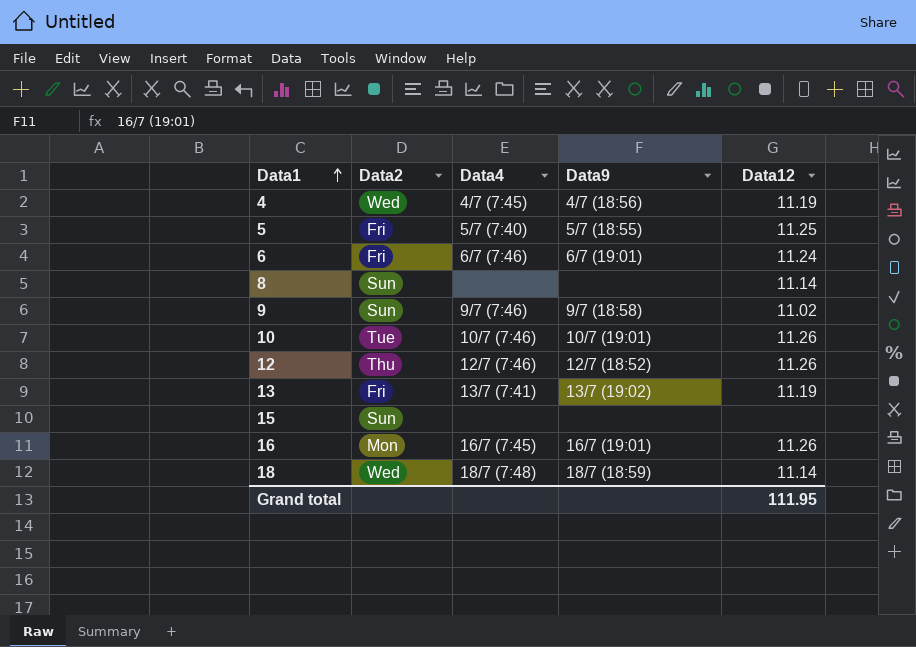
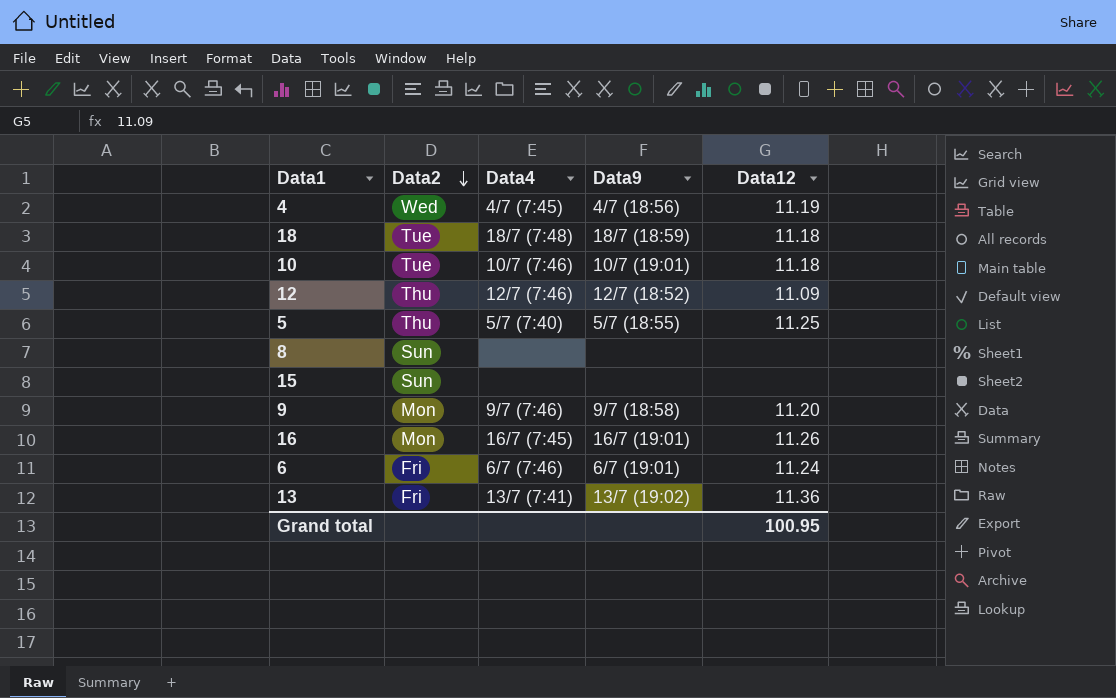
row order: Data1 ascending -> Data2 descending
18 | Data2: Wed -> Tue
18 | Data12: 11.14 -> 11.18
10 | Data12: 11.26 -> 11.18
12 | Data12: 11.26 -> 11.09
5 | Data2: Fri -> Thu
8 | Data12: 11.14 -> none
9 | Data2: Sun -> Mon
9 | Data12: 11.02 -> 11.20
13 | Data12: 11.19 -> 11.36
Grand total | Data12: 111.95 -> 100.95

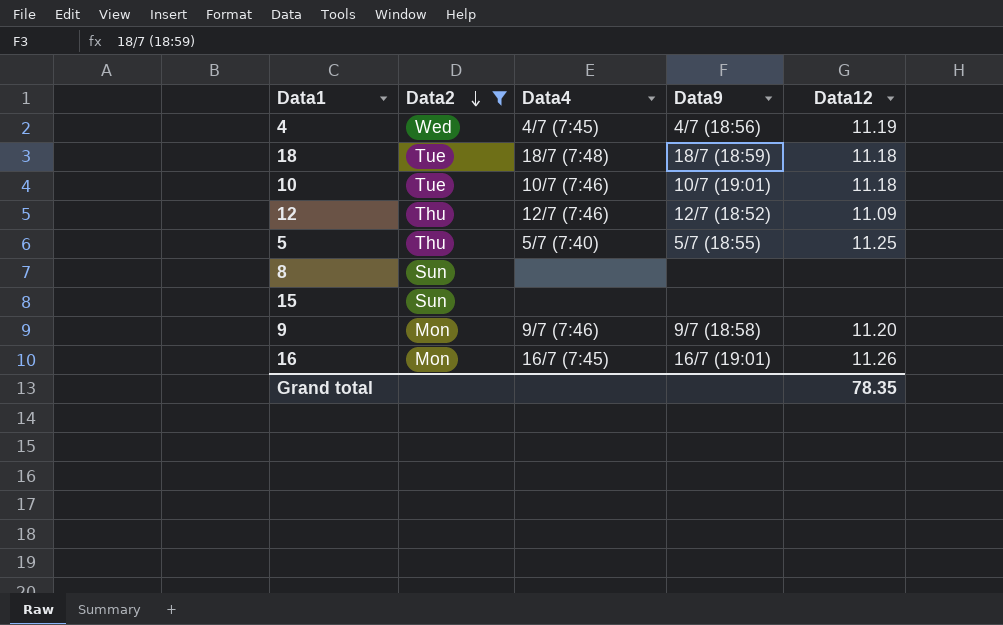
filter: none -> Data2 != Fri
Grand total | Data12: 100.95 -> 78.35

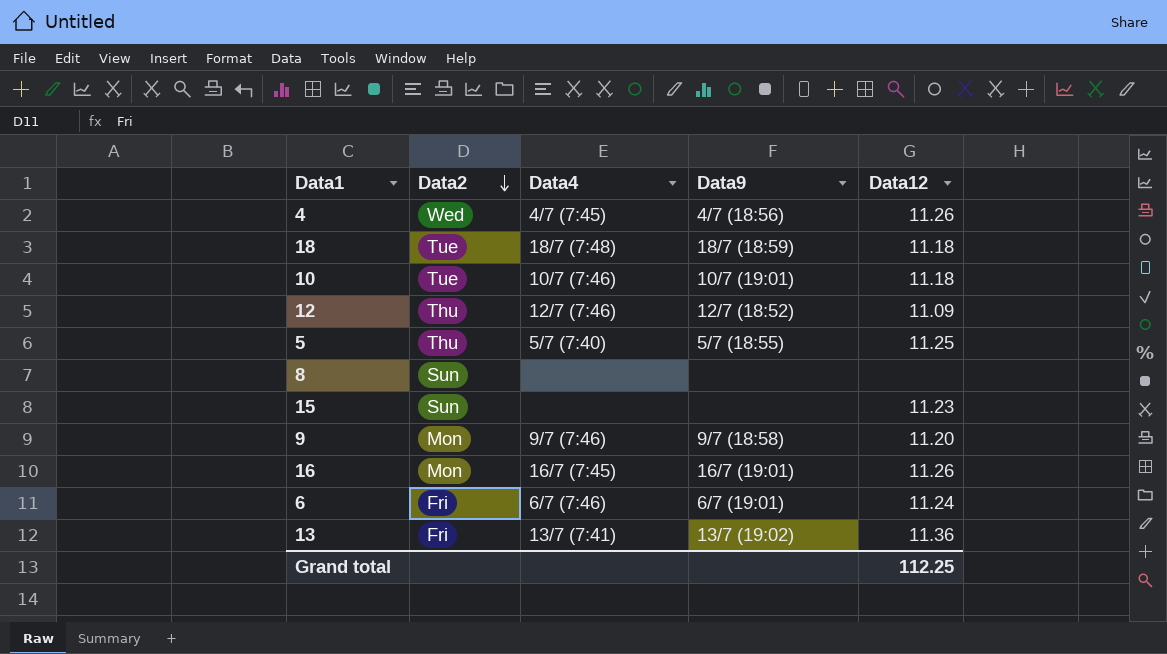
filter: Data2 != Fri -> none
4 | Data12: 11.19 -> 11.26
15 | Data12: none -> 11.23
Grand total | Data12: 78.35 -> 112.25

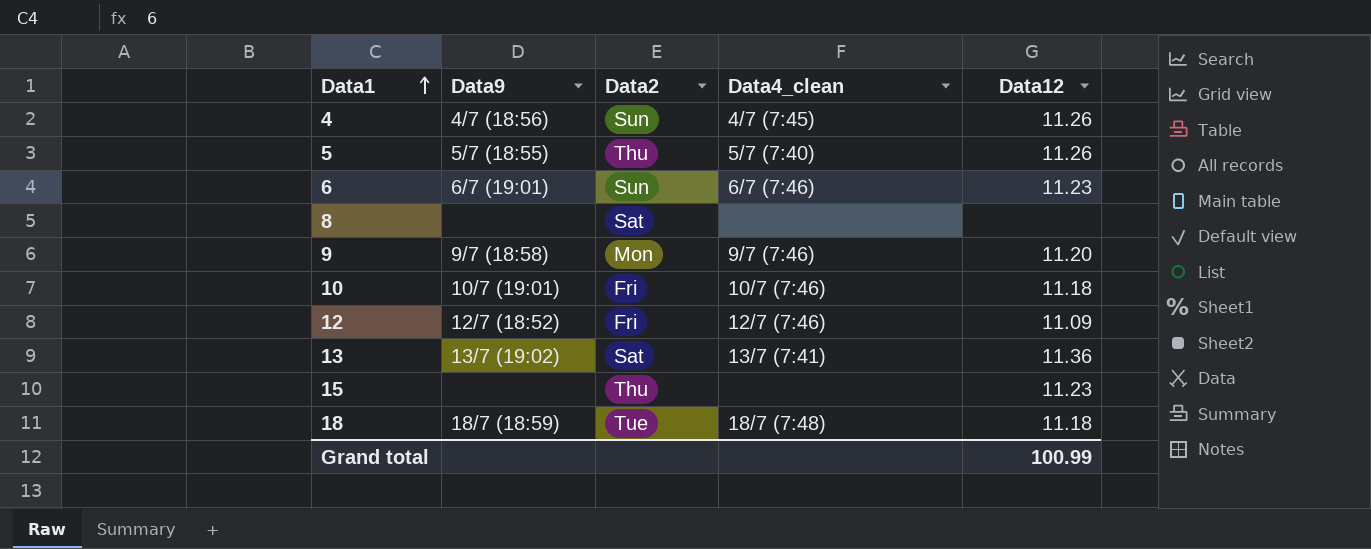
row order: Data2 descending -> Data1 ascending
column Data9 | position: 4 -> 2
column name: Data4 -> Data4_clean
row 16: Mon | 16/7 (7:45) | 16/7 (19:01) | 11.26 -> none
4 | Data2: Wed -> Sun
5 | Data12: 11.25 -> 11.26
6 | Data2: Fri -> Sun
6 | Data12: 11.24 -> 11.23
8 | Data2: Sun -> Sat
10 | Data2: Tue -> Fri
12 | Data2: Thu -> Fri
13 | Data2: Fri -> Sat
15 | Data2: Sun -> Thu
Grand total | Data12: 112.25 -> 100.99

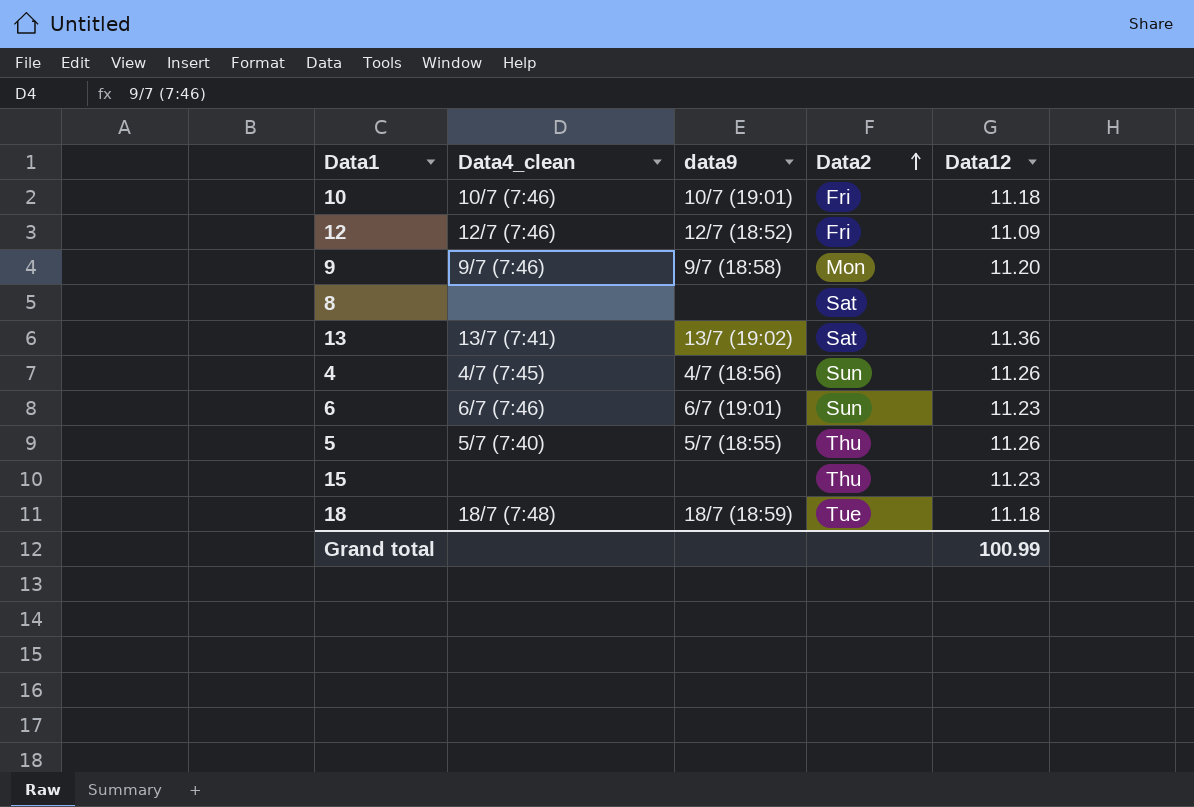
row order: Data1 ascending -> Data2 ascending
column Data4_clean | position: 4 -> 2
column name: Data9 -> data9

